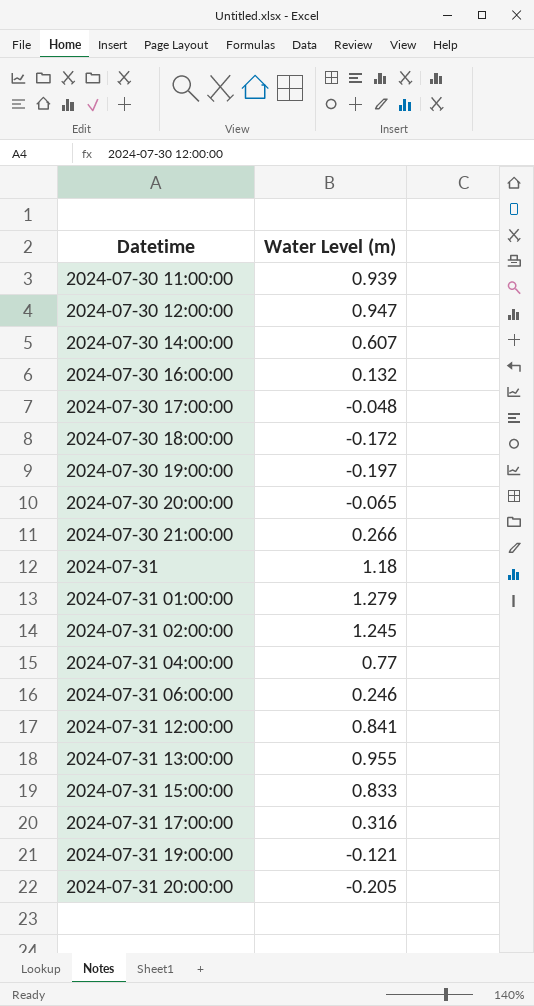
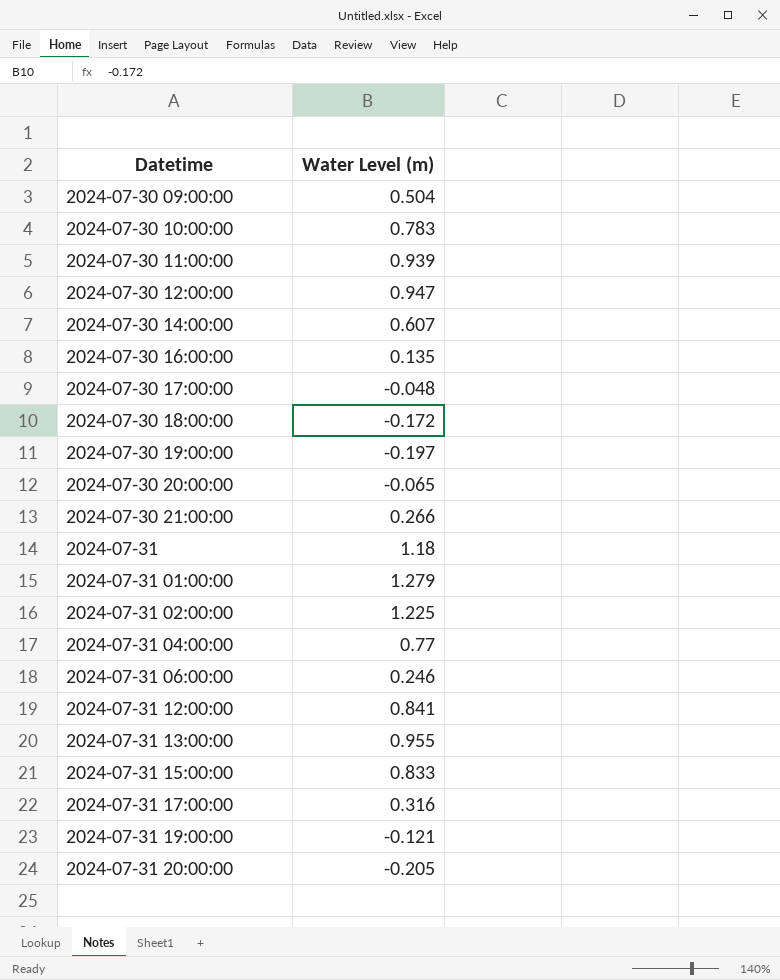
row 2024-07-30 09:00:00: none -> 0.504
row 2024-07-30 10:00:00: none -> 0.783
2024-07-30 16:00:00 | Water Level (m): 0.132 -> 0.135
2024-07-31 02:00:00 | Water Level (m): 1.245 -> 1.225

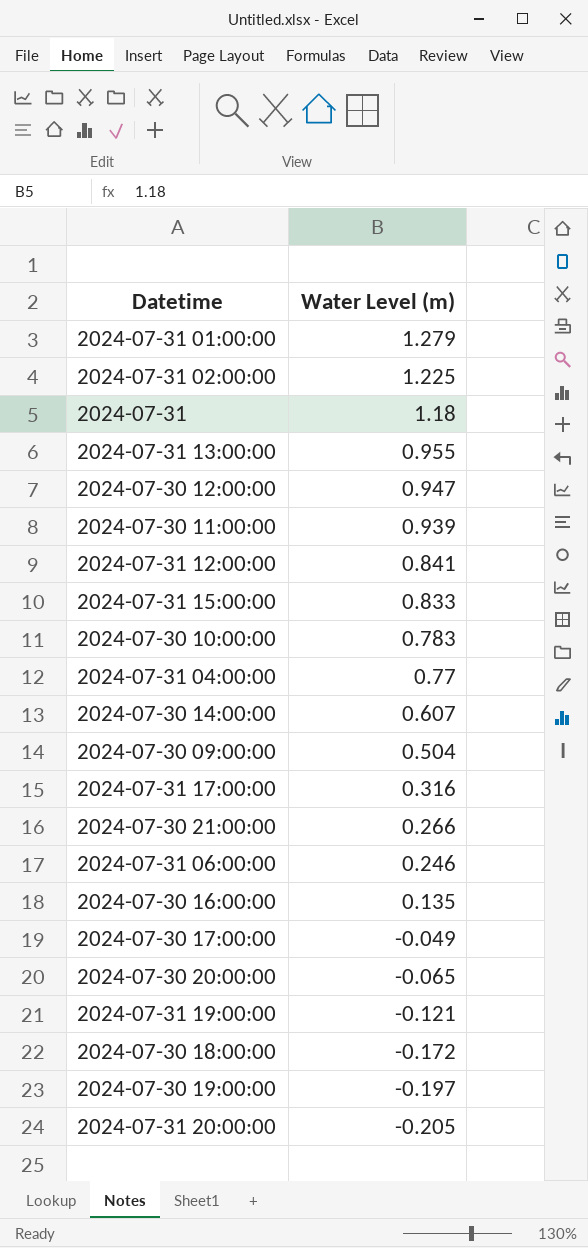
row order: Datetime ascending -> Water Level (m) descending
2024-07-30 17:00:00 | Water Level (m): -0.048 -> -0.049

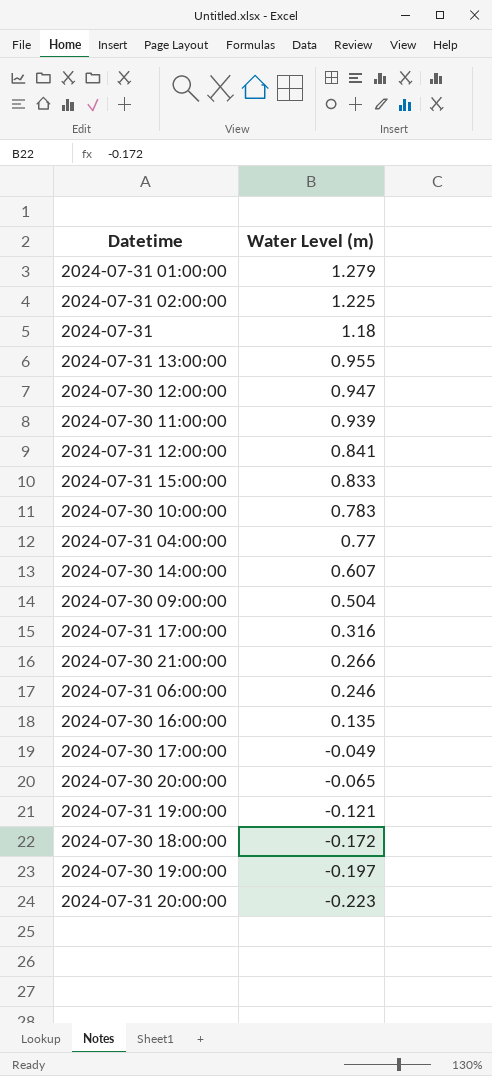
2024-07-31 20:00:00 | Water Level (m): -0.205 -> -0.223

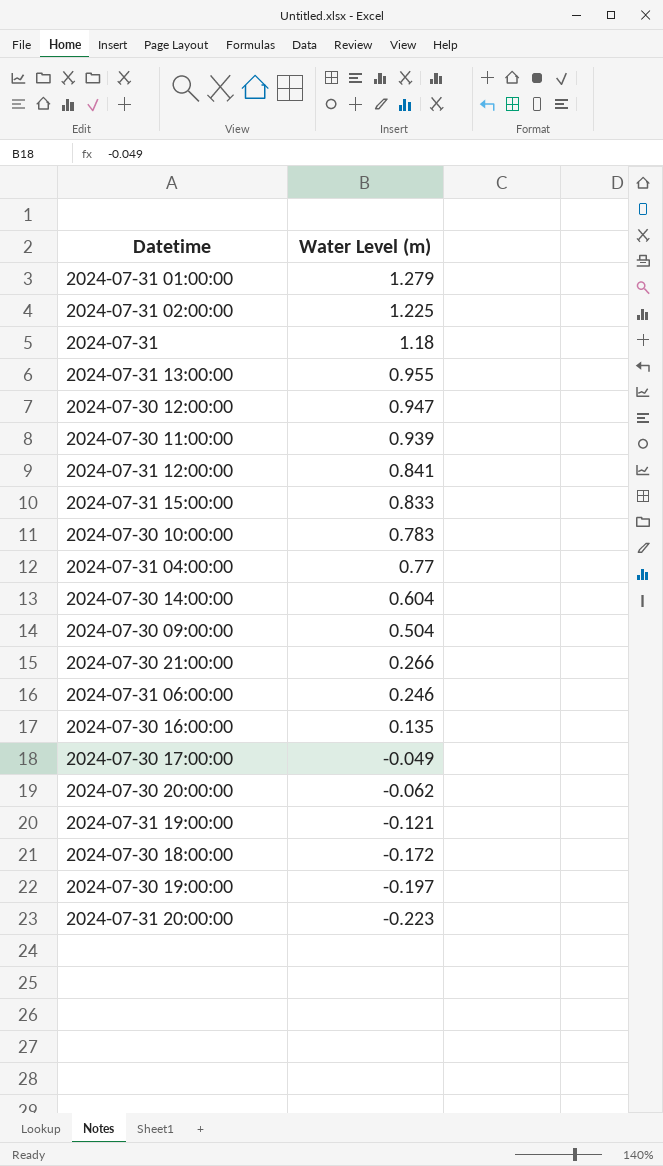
row 2024-07-31 17:00:00: 0.316 -> none
2024-07-30 14:00:00 | Water Level (m): 0.607 -> 0.604
2024-07-30 20:00:00 | Water Level (m): -0.065 -> -0.062

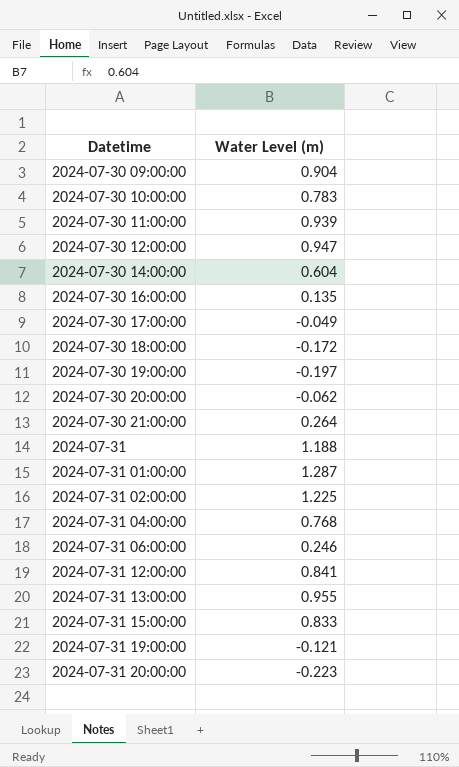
row order: Water Level (m) descending -> Datetime ascending
2024-07-30 09:00:00 | Water Level (m): 0.504 -> 0.904
2024-07-30 21:00:00 | Water Level (m): 0.266 -> 0.264
2024-07-31 | Water Level (m): 1.18 -> 1.188
2024-07-31 01:00:00 | Water Level (m): 1.279 -> 1.287
2024-07-31 04:00:00 | Water Level (m): 0.77 -> 0.768

